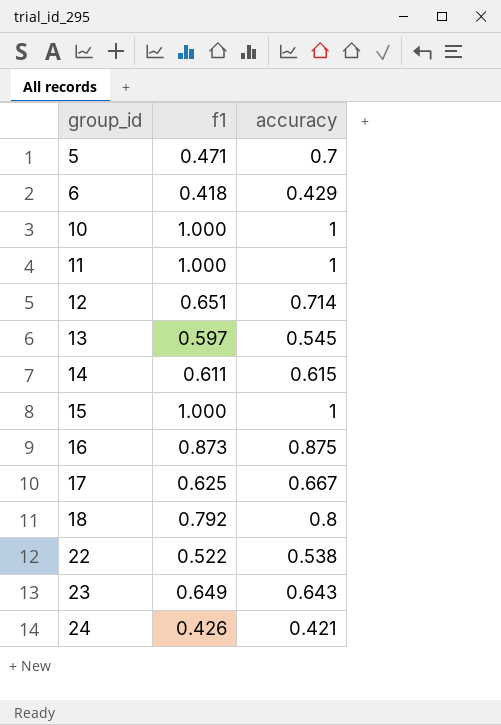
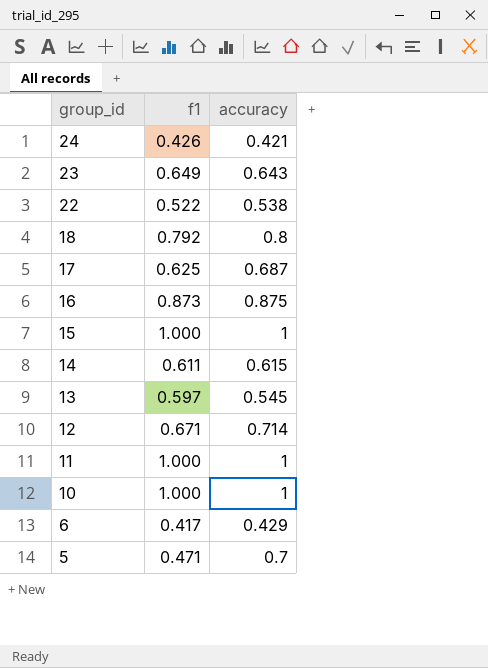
row order: group_id ascending -> group_id descending
17 | accuracy: 0.667 -> 0.687
12 | f1: 0.651 -> 0.671
6 | f1: 0.418 -> 0.417

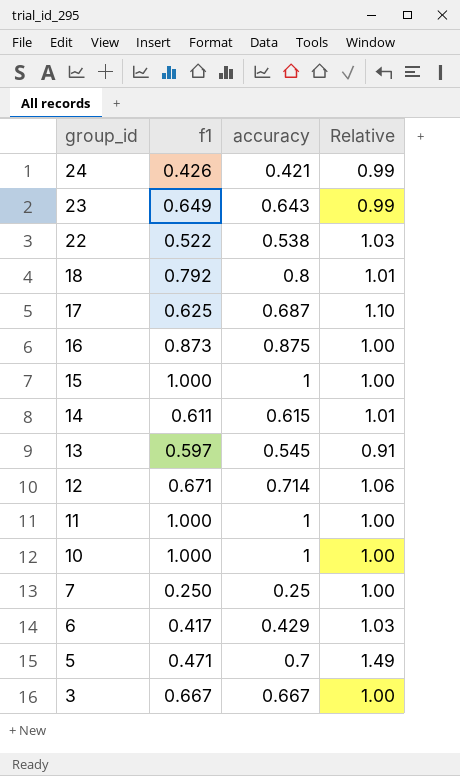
column Relative | formula: none -> [accuracy] / [f1]
row 7: none -> 0.250 | 0.25 | 1.00
row 3: none -> 0.667 | 0.667 | 1.00

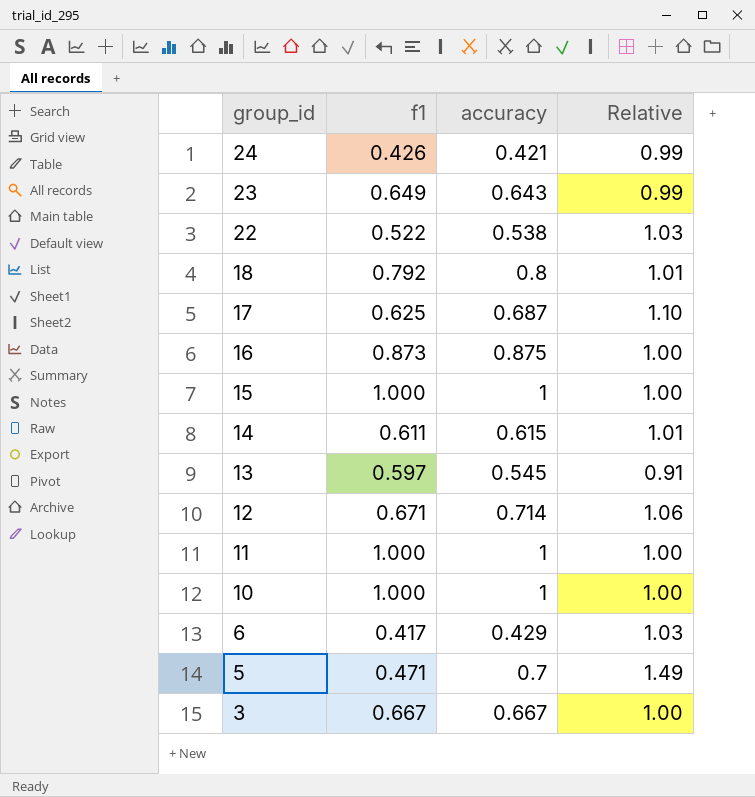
row 7: 0.250 | 0.25 | 1.00 -> none

